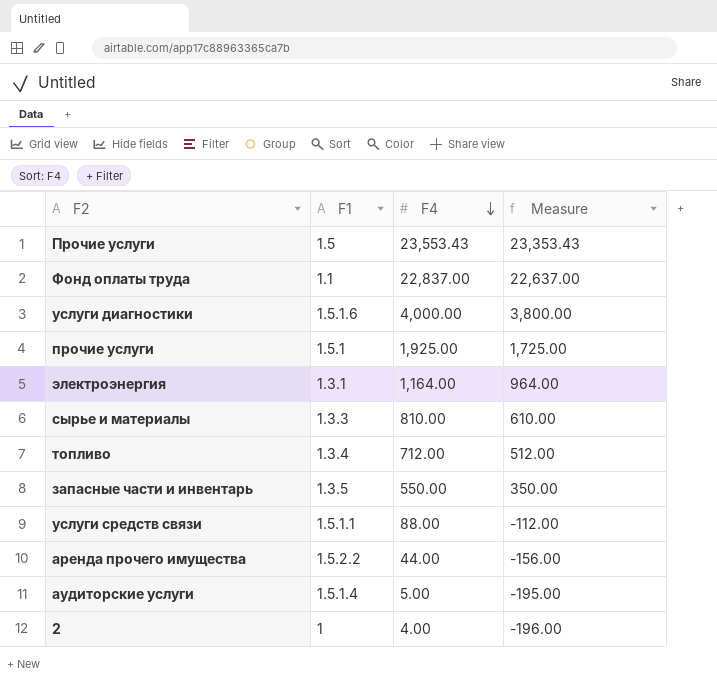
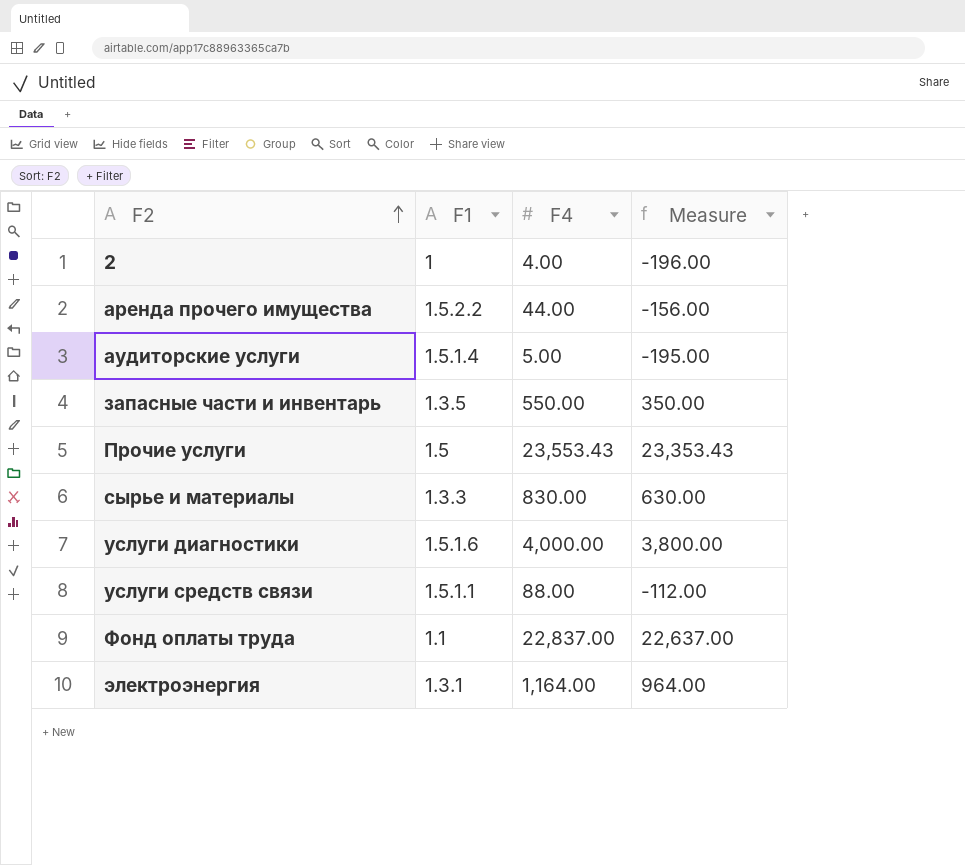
row order: F4 descending -> F2 ascending
row прочие услуги: 1.5.1 | 1,925.00 | 1,725.00 -> none
row топливо: 1.3.4 | 712.00 | 512.00 -> none
сырье и материалы | F4: 810.00 -> 830.00
сырье и материалы | Measure: 610.00 -> 630.00

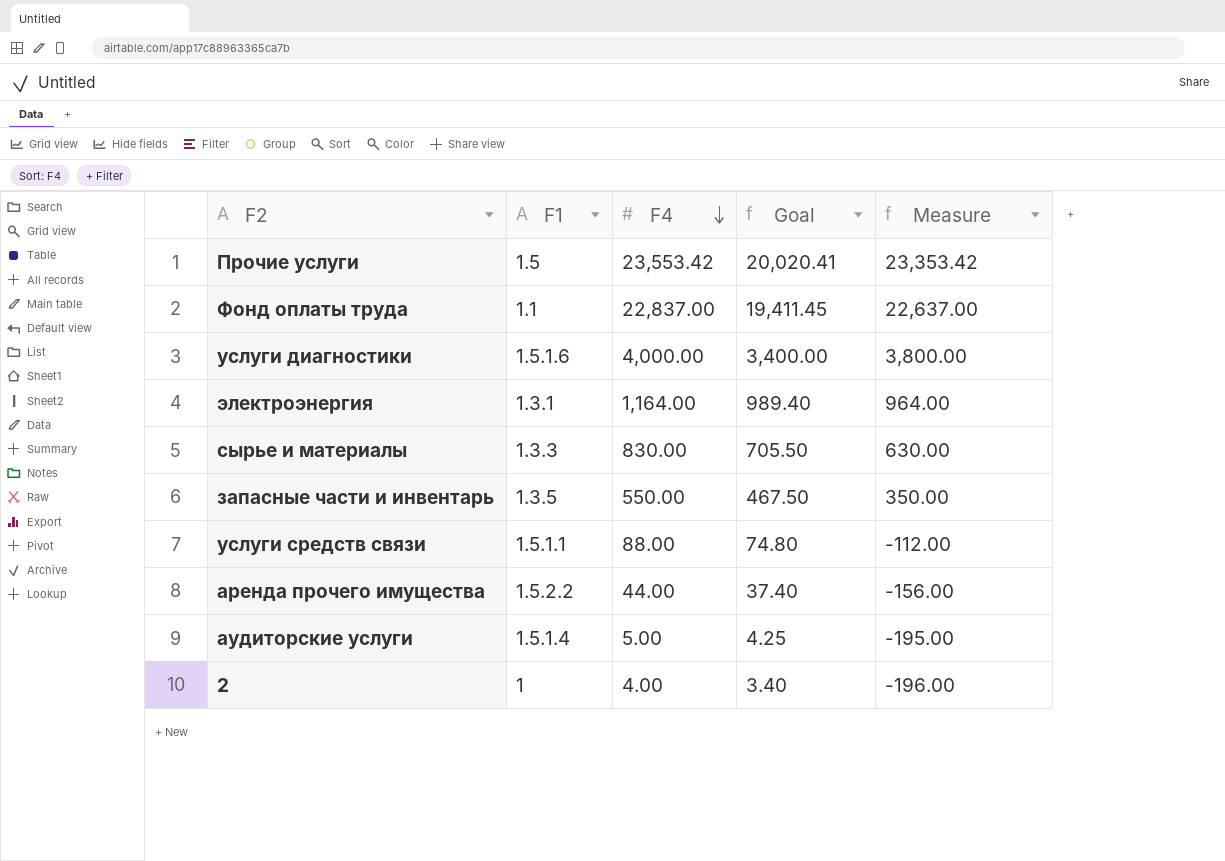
row order: F2 ascending -> F4 descending
column Goal | formula: none -> [F4] * 0.85
Прочие услуги | F4: 23,553.43 -> 23,553.42
Прочие услуги | Measure: 23,353.43 -> 23,353.42

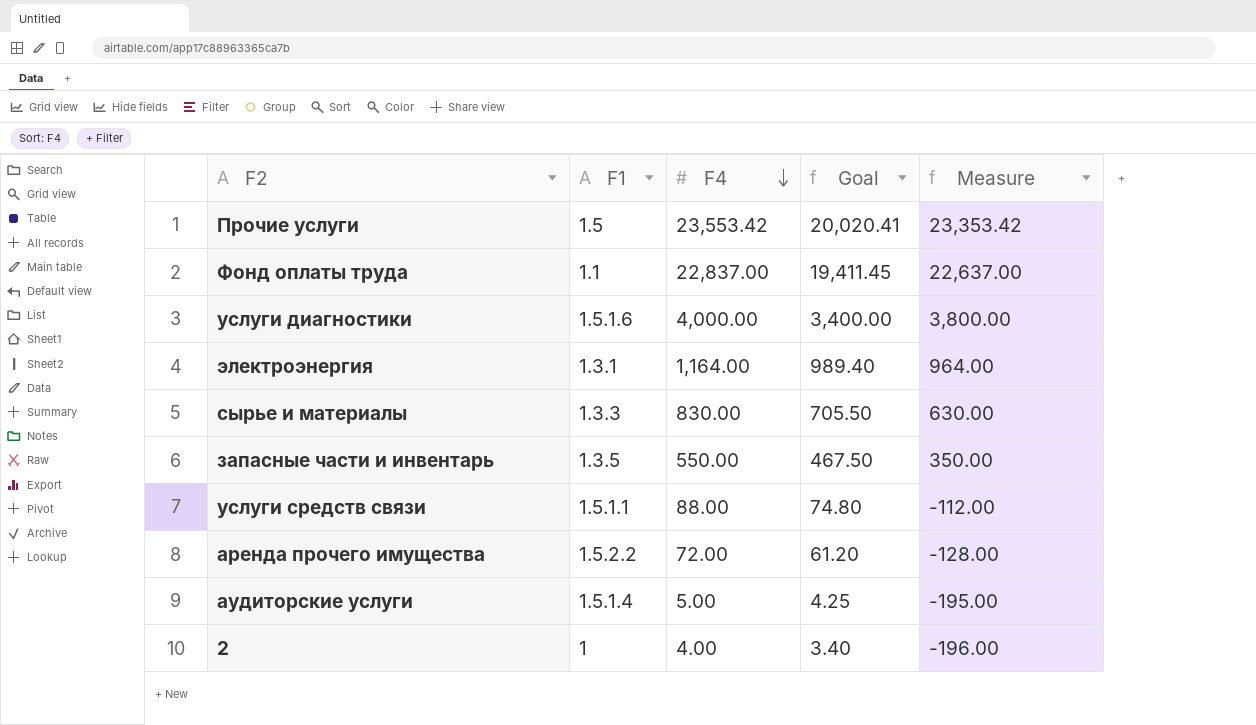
аренда прочего имущества | F4: 44.00 -> 72.00
аренда прочего имущества | Goal: 37.40 -> 61.20
аренда прочего имущества | Measure: -156.00 -> -128.00

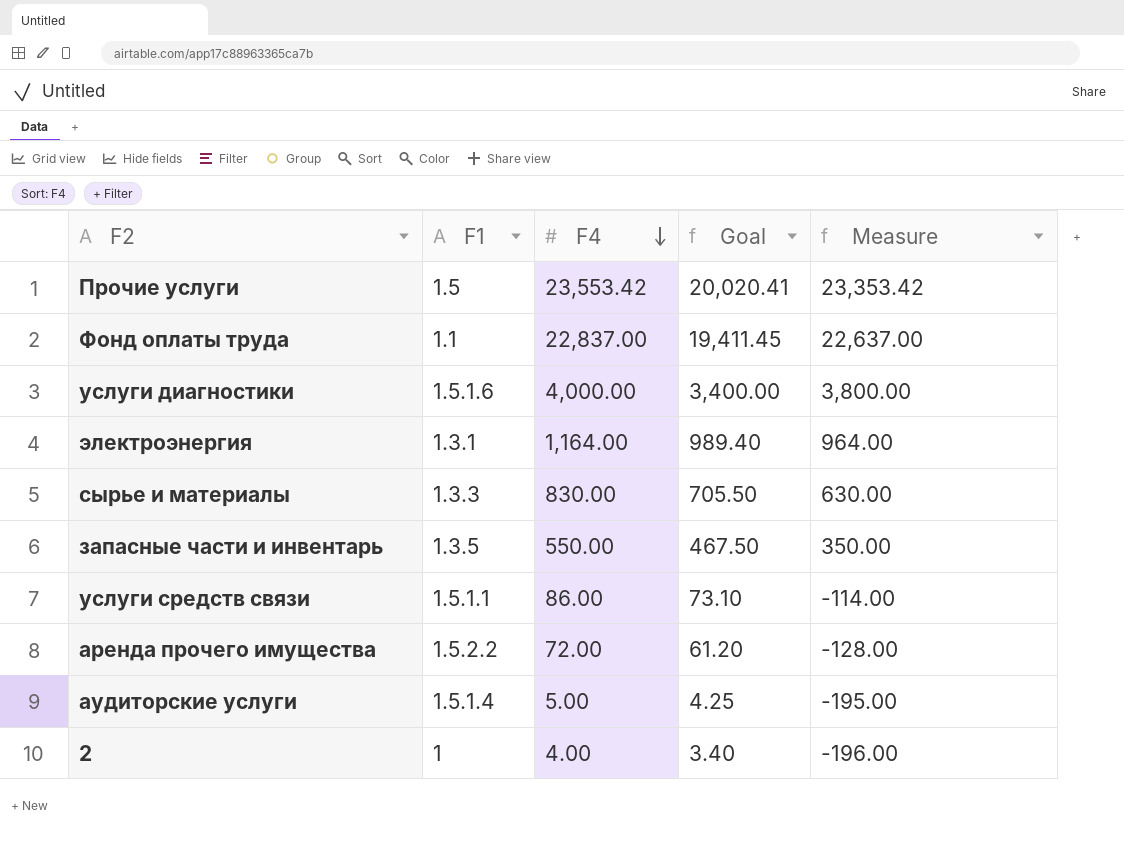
услуги средств связи | F4: 88.00 -> 86.00
услуги средств связи | Goal: 74.80 -> 73.10
услуги средств связи | Measure: -112.00 -> -114.00

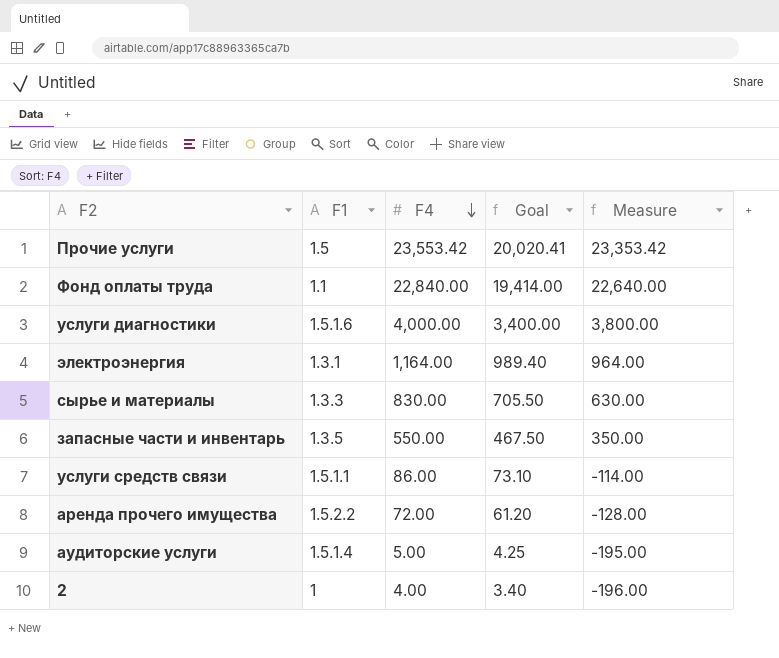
Фонд оплаты труда | F4: 22,837.00 -> 22,840.00
Фонд оплаты труда | Goal: 19,411.45 -> 19,414.00
Фонд оплаты труда | Measure: 22,637.00 -> 22,640.00

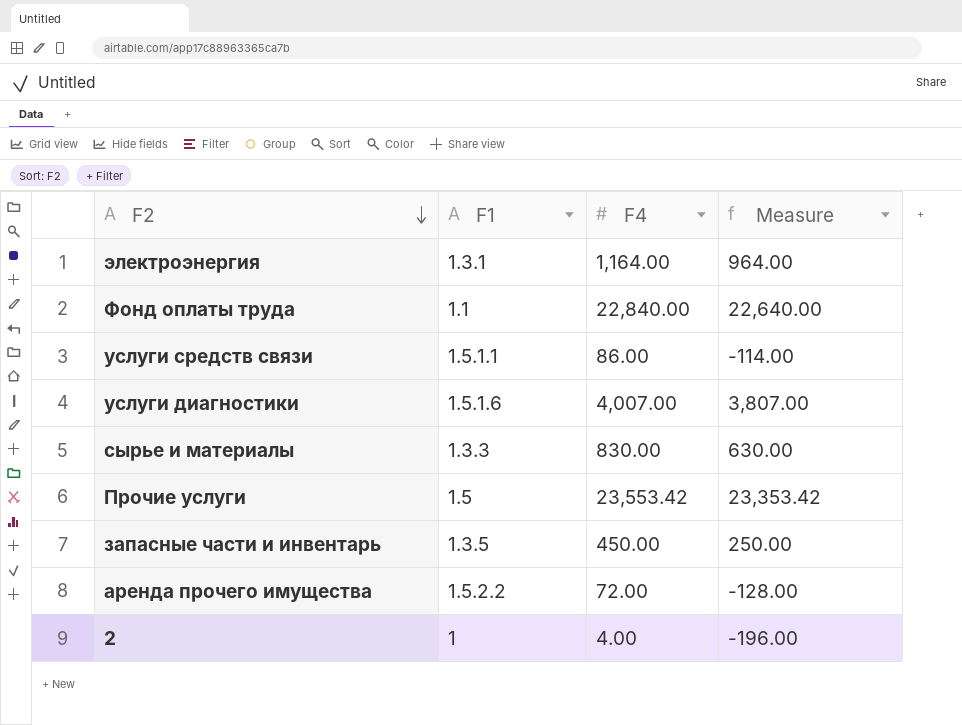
row order: F4 descending -> F2 descending
column Goal | formula: [F4] * 0.85 -> none
row аудиторские услуги: 1.5.1.4 | 5.00 | 4.25 | -195.00 -> none
услуги диагностики | F4: 4,000.00 -> 4,007.00
услуги диагностики | Measure: 3,800.00 -> 3,807.00
запасные части и инвентарь | F4: 550.00 -> 450.00
запасные части и инвентарь | Measure: 350.00 -> 250.00

